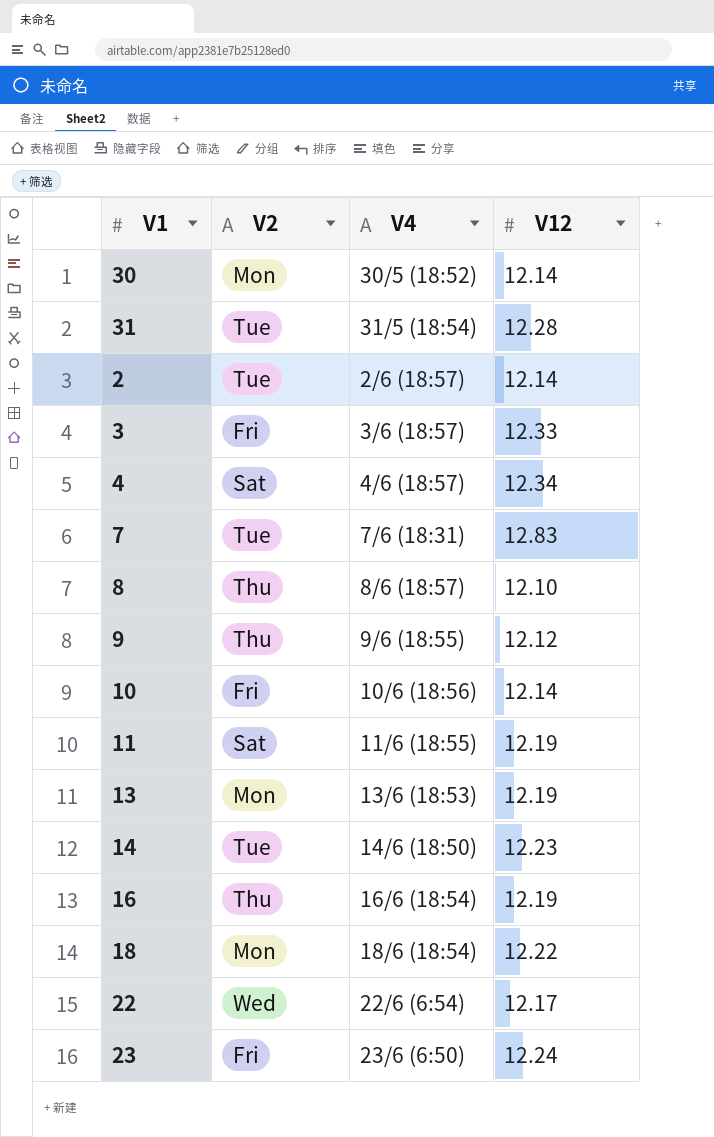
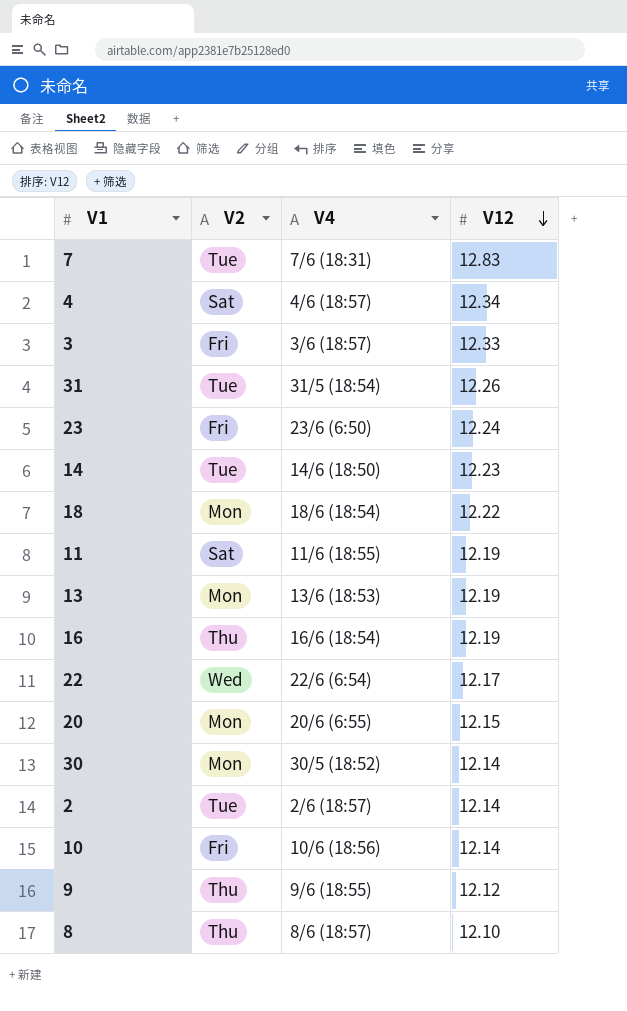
row order: none -> V12 descending
31 | V12: 12.28 -> 12.26
row 20: none -> Mon | 20/6 (6:55) | 12.15

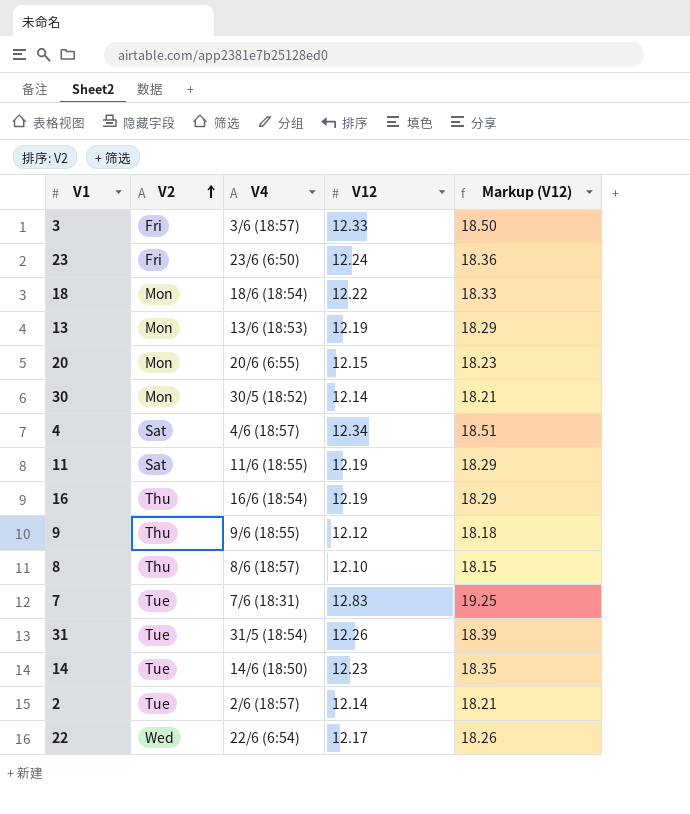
row order: V12 descending -> V2 ascending
column Markup (V12) | formula: none -> [V12] * 1.5
row 10: Fri | 10/6 (18:56) | 12.14 -> none

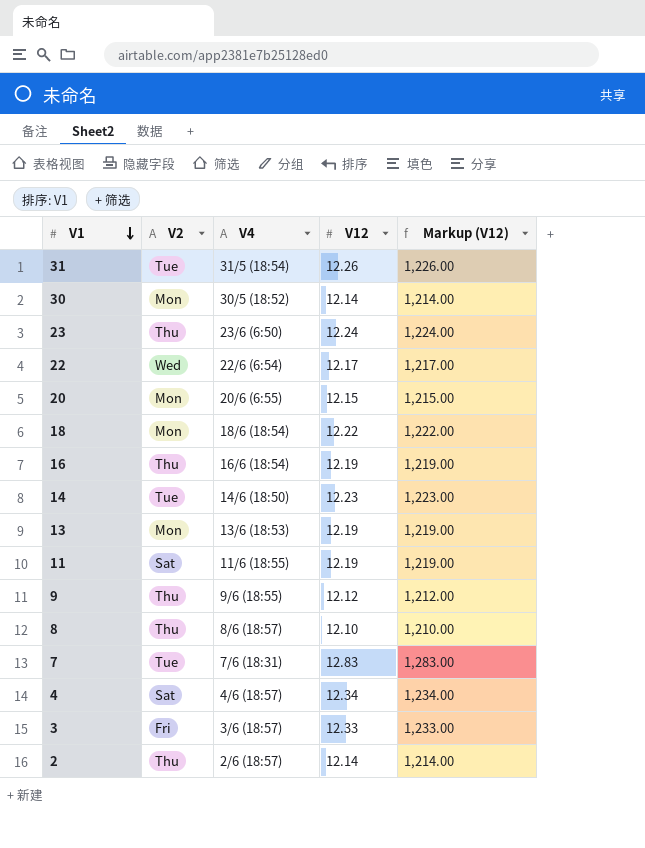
row order: V2 ascending -> V1 descending
column Markup (V12) | formula: [V12] * 1.5 -> [V12] * 100
23 | V2: Fri -> Thu
2 | V2: Tue -> Thu

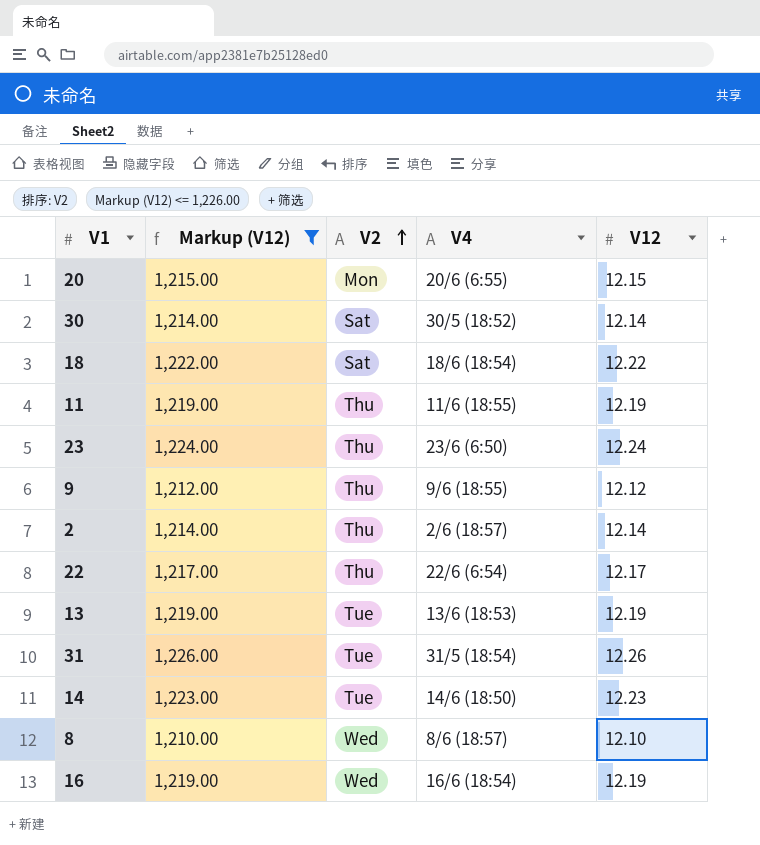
filter: none -> Markup (V12) <= 1,226.00
row order: V1 descending -> V2 ascending
column Markup (V12) | position: 5 -> 2
30 | V2: Mon -> Sat
18 | V2: Mon -> Sat
11 | V2: Sat -> Thu
22 | V2: Wed -> Thu
13 | V2: Mon -> Tue
8 | V2: Thu -> Wed
16 | V2: Thu -> Wed

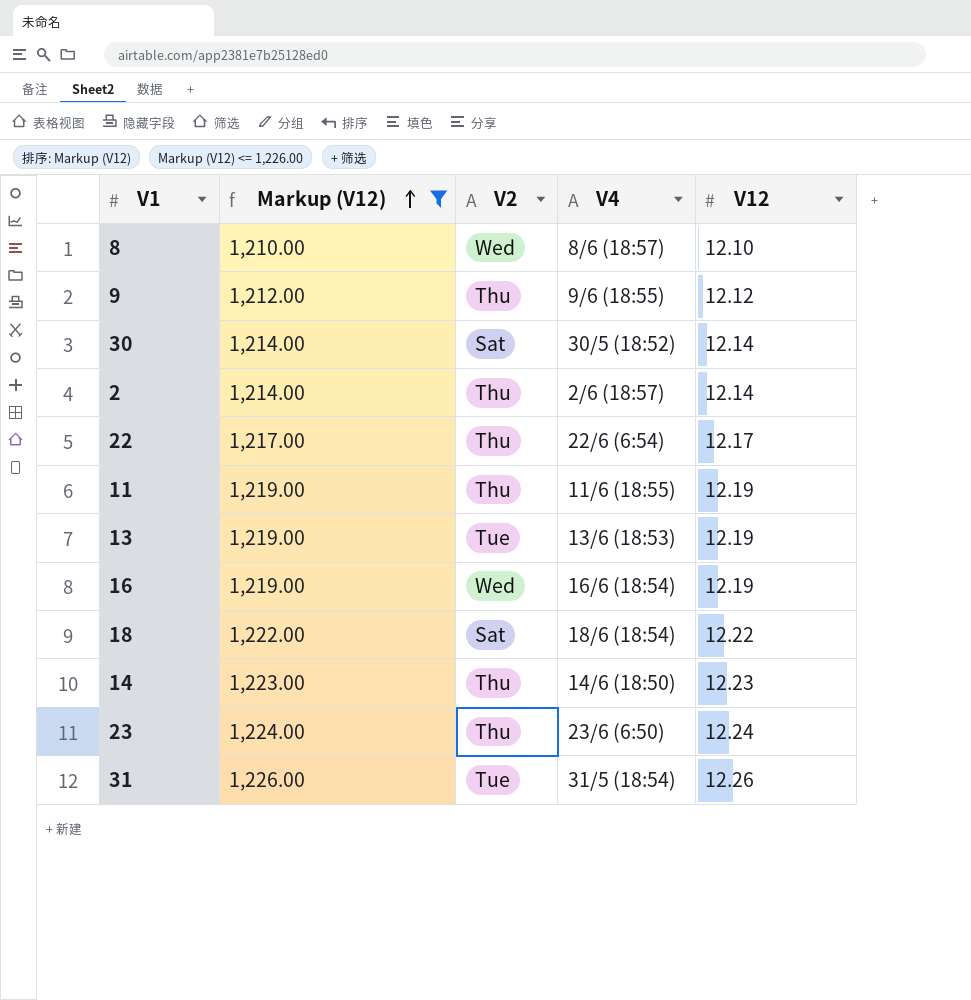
row order: V2 ascending -> Markup (V12) ascending
row 20: 1,215.00 | Mon | 20/6 (6:55) | 12.15 -> none
14 | V2: Tue -> Thu

